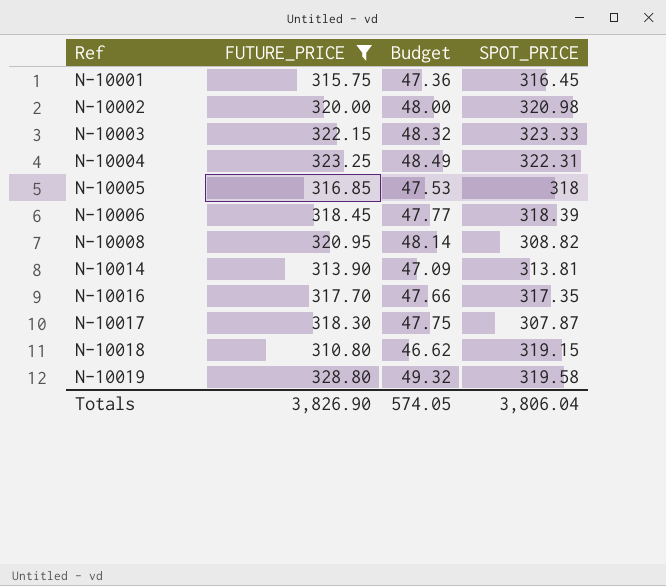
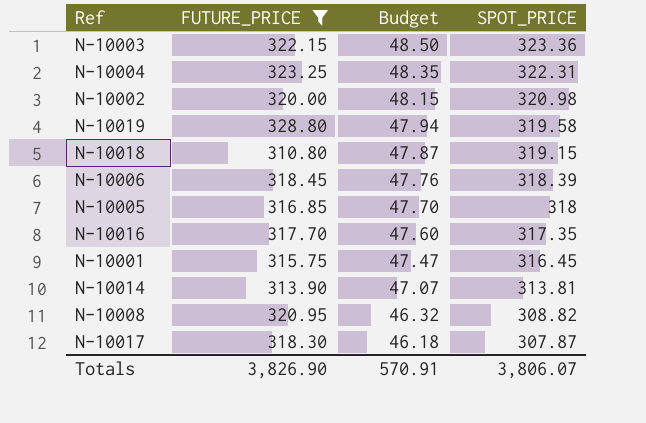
row order: Ref ascending -> Budget descending
column Budget | formula: [FUTURE_PRICE] * 0.15 -> [SPOT_PRICE] * 0.15
N-10003 | SPOT_PRICE: 323.33 -> 323.36
Totals | Budget: 574.05 -> 570.91
Totals | SPOT_PRICE: 3,806.04 -> 3,806.07

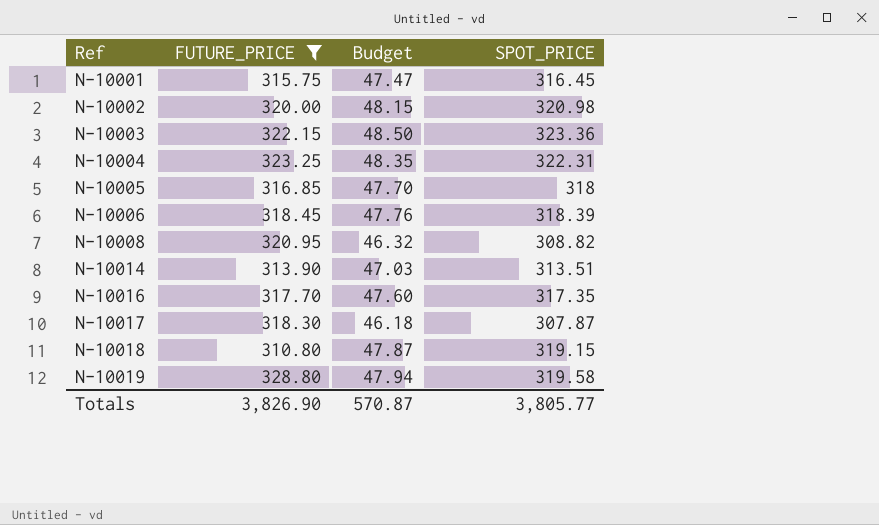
row order: Budget descending -> Ref ascending
N-10014 | Budget: 47.07 -> 47.03
N-10014 | SPOT_PRICE: 313.81 -> 313.51
Totals | Budget: 570.91 -> 570.87
Totals | SPOT_PRICE: 3,806.07 -> 3,805.77

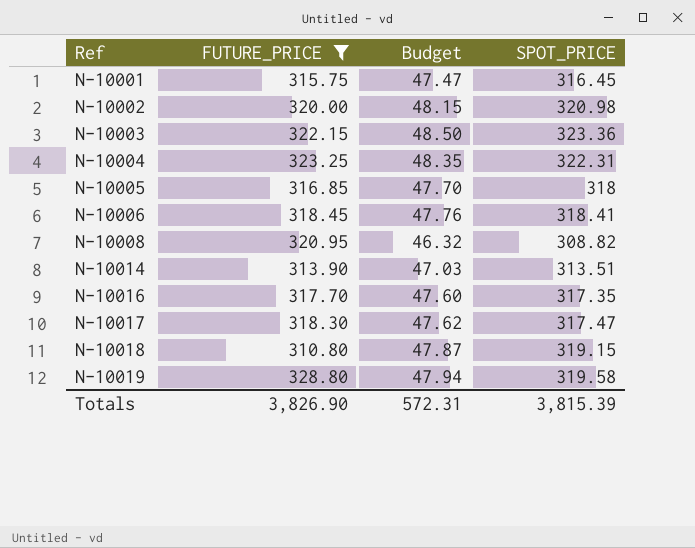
N-10006 | SPOT_PRICE: 318.39 -> 318.41
N-10017 | Budget: 46.18 -> 47.62
N-10017 | SPOT_PRICE: 307.87 -> 317.47
Totals | Budget: 570.87 -> 572.31
Totals | SPOT_PRICE: 3,805.77 -> 3,815.39

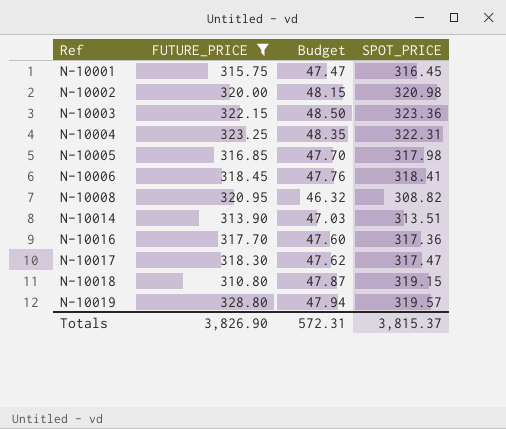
N-10005 | SPOT_PRICE: 318 -> 317.98
N-10016 | SPOT_PRICE: 317.35 -> 317.36
N-10019 | SPOT_PRICE: 319.58 -> 319.57
Totals | SPOT_PRICE: 3,815.39 -> 3,815.37

